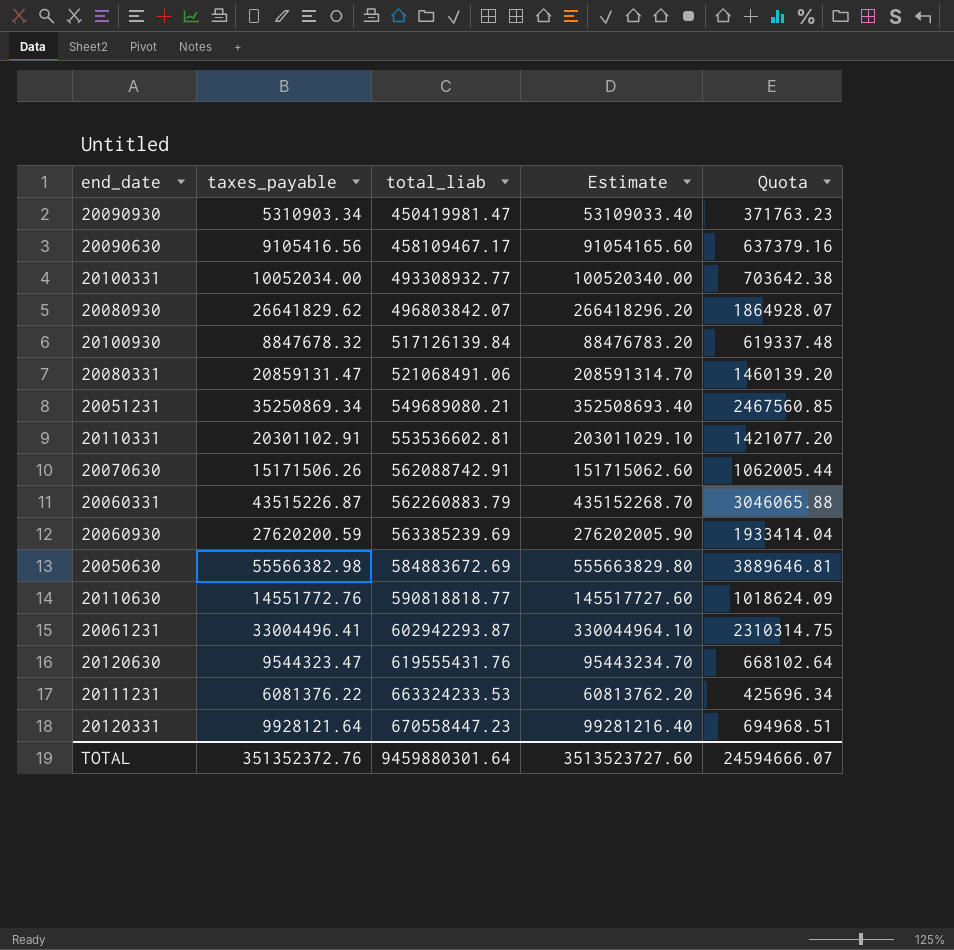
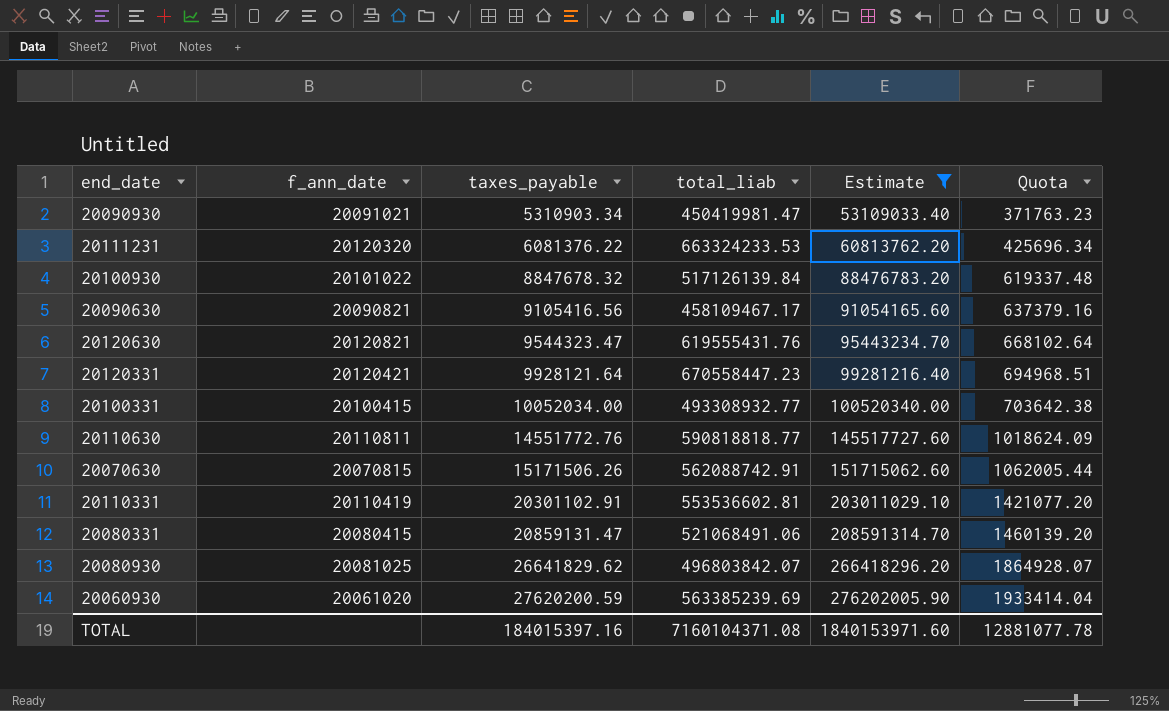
filter: none -> Estimate <= 276202005.90
row order: total_liab ascending -> taxes_payable ascending
column f_ann_date | position: none -> 2
TOTAL | taxes_payable: 351352372.76 -> 184015397.16
TOTAL | total_liab: 9459880301.64 -> 7160104371.08
TOTAL | Estimate: 3513523727.60 -> 1840153971.60
TOTAL | Quota: 24594666.07 -> 12881077.78

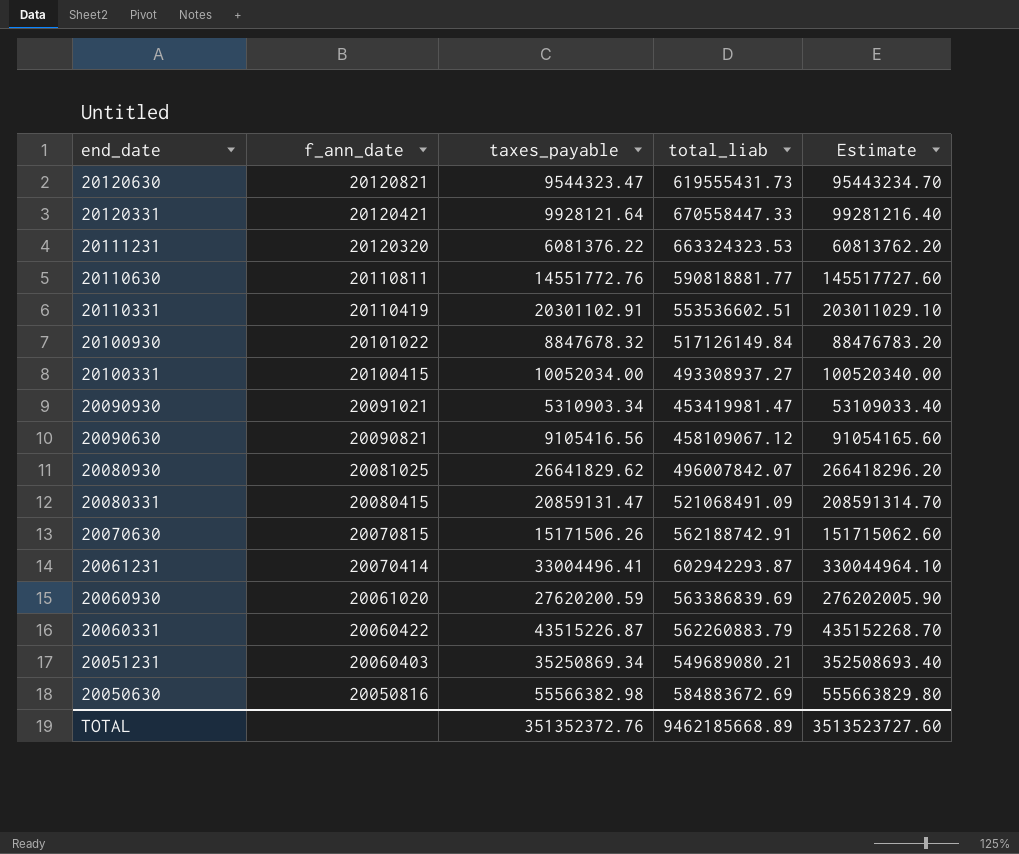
filter: Estimate <= 276202005.90 -> none
row order: taxes_payable ascending -> end_date descending
column Quota | formula: [taxes_payable] * 0.07 -> none
20120630 | total_liab: 619555431.76 -> 619555431.73
20120331 | total_liab: 670558447.23 -> 670558447.33
20111231 | total_liab: 663324233.53 -> 663324323.53
20110630 | total_liab: 590818818.77 -> 590818881.77
20110331 | total_liab: 553536602.81 -> 553536602.51
20100930 | total_liab: 517126139.84 -> 517126149.84
20100331 | total_liab: 493308932.77 -> 493308937.27
20090930 | total_liab: 450419981.47 -> 453419981.47
20090630 | total_liab: 458109467.17 -> 458109067.12
20080930 | total_liab: 496803842.07 -> 496007842.07
20080331 | total_liab: 521068491.06 -> 521068491.09
20070630 | total_liab: 562088742.91 -> 562188742.91
20060930 | total_liab: 563385239.69 -> 563386839.69
TOTAL | taxes_payable: 184015397.16 -> 351352372.76
TOTAL | total_liab: 7160104371.08 -> 9462185668.89
TOTAL | Estimate: 1840153971.60 -> 3513523727.60

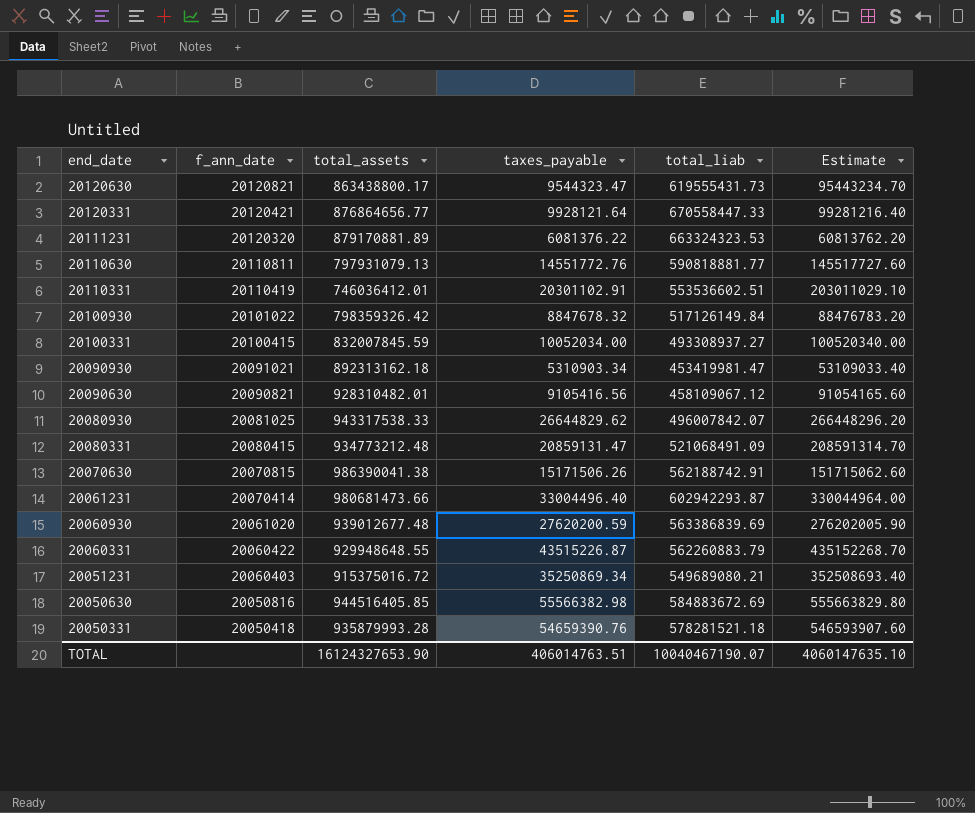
column total_assets | position: none -> 3
20080930 | taxes_payable: 26641829.62 -> 26644829.62
20080930 | Estimate: 266418296.20 -> 266448296.20
20061231 | taxes_payable: 33004496.41 -> 33004496.40
20061231 | Estimate: 330044964.10 -> 330044964.00
row 20050331: none -> 20050418 | 935879993.28 | 54659390.76 | 578281521.18 | 546593907.60
TOTAL | taxes_payable: 351352372.76 -> 406014763.51
TOTAL | total_liab: 9462185668.89 -> 10040467190.07
TOTAL | Estimate: 3513523727.60 -> 4060147635.10

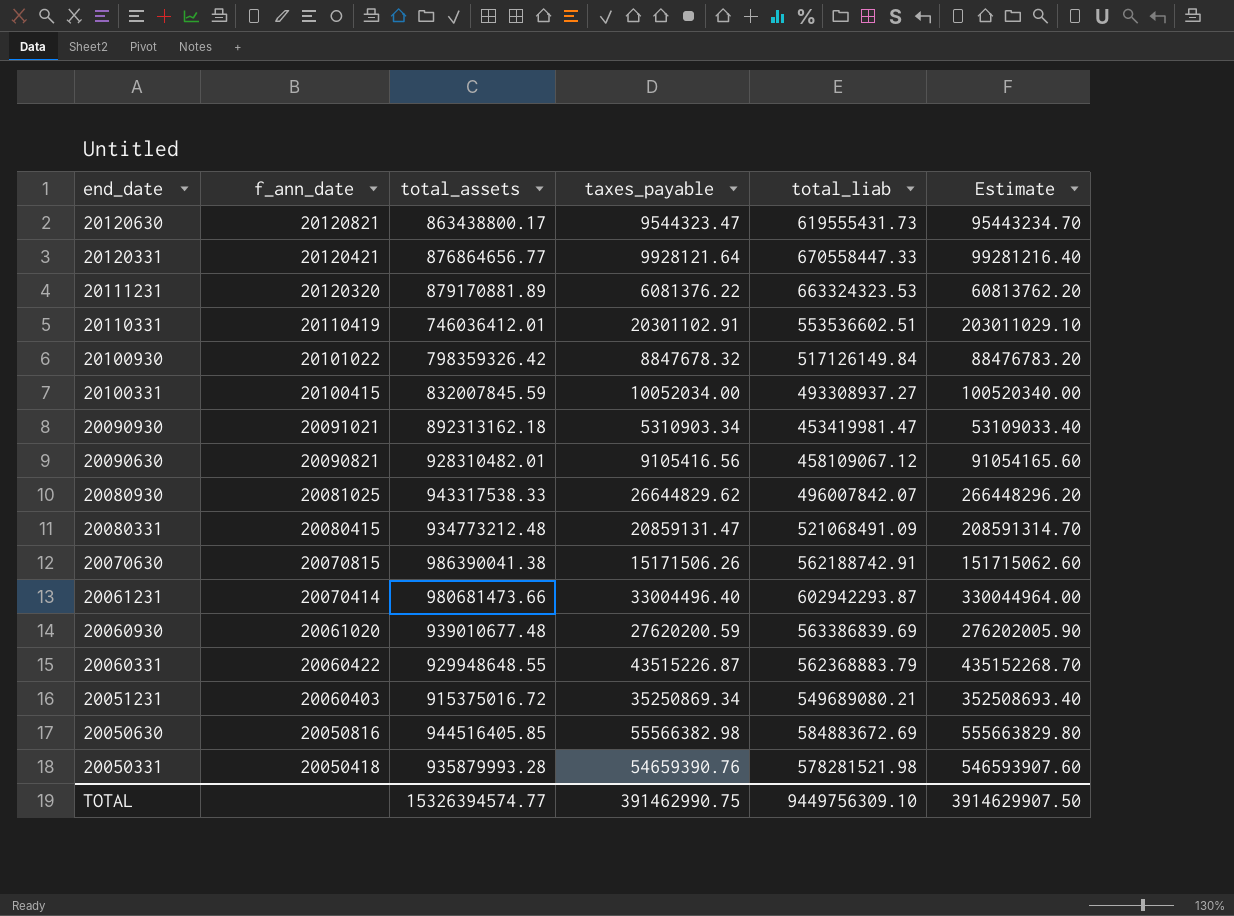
row 20110630: 20110811 | 797931079.13 | 14551772.76 | 590818881.77 | 145517727.60 -> none
20060930 | total_assets: 939012677.48 -> 939010677.48
20060331 | total_liab: 562260883.79 -> 562368883.79
20050331 | total_liab: 578281521.18 -> 578281521.98
TOTAL | total_assets: 16124327653.90 -> 15326394574.77
TOTAL | taxes_payable: 406014763.51 -> 391462990.75
TOTAL | total_liab: 10040467190.07 -> 9449756309.10
TOTAL | Estimate: 4060147635.10 -> 3914629907.50

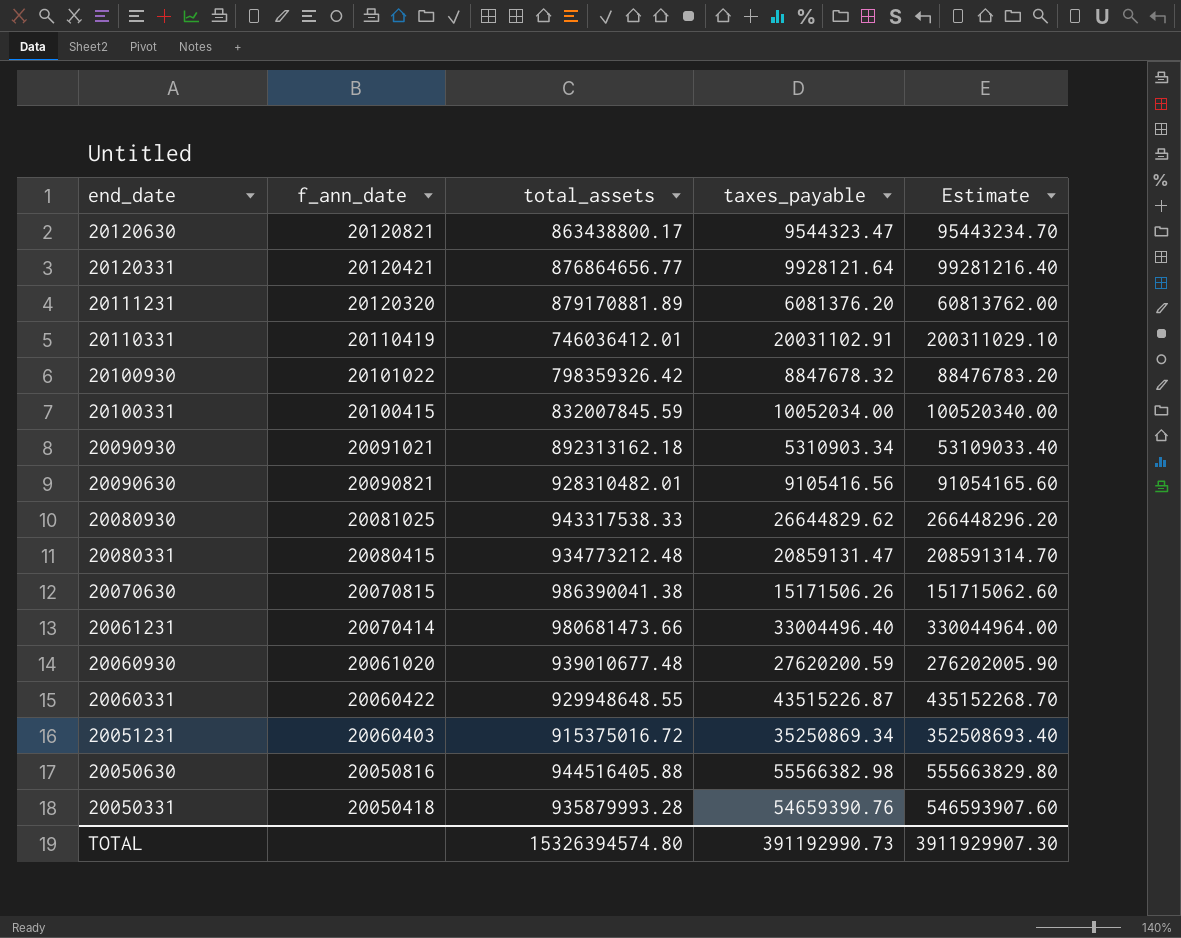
column total_liab | position: 5 -> none
20111231 | taxes_payable: 6081376.22 -> 6081376.20
20111231 | Estimate: 60813762.20 -> 60813762.00
20110331 | taxes_payable: 20301102.91 -> 20031102.91
20110331 | Estimate: 203011029.10 -> 200311029.10
20050630 | total_assets: 944516405.85 -> 944516405.88
TOTAL | total_assets: 15326394574.77 -> 15326394574.80
TOTAL | taxes_payable: 391462990.75 -> 391192990.73
TOTAL | Estimate: 3914629907.50 -> 3911929907.30

